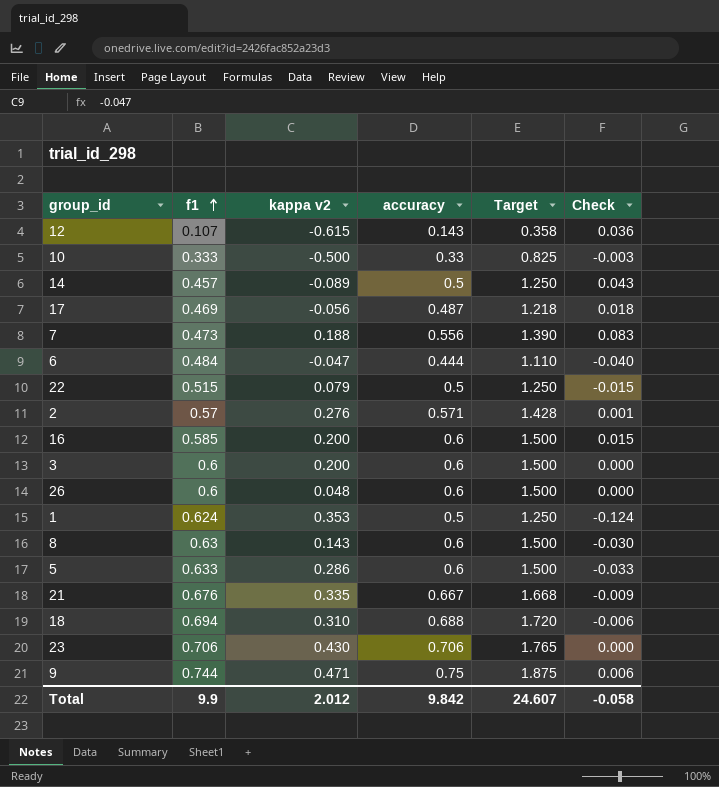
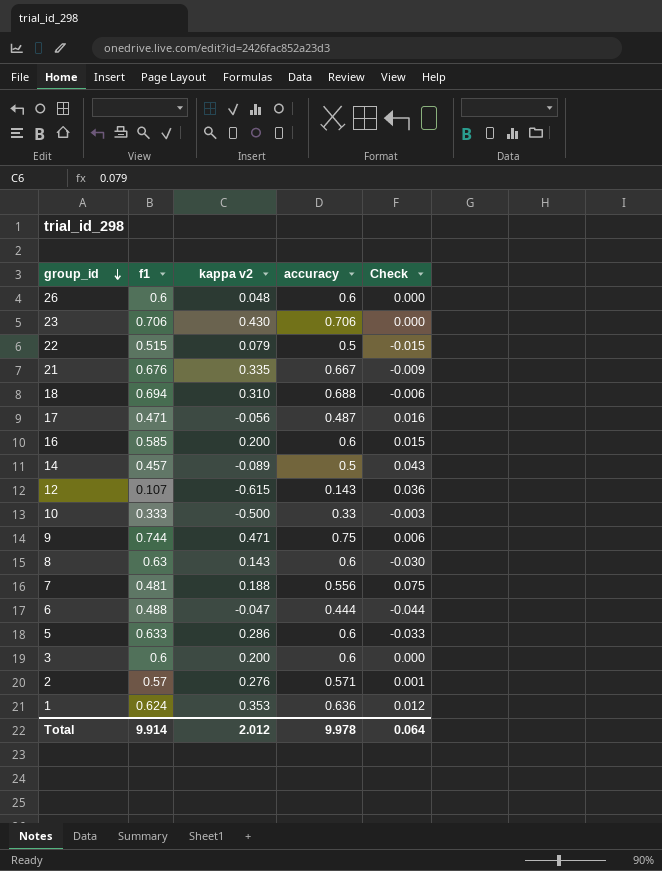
row order: f1 ascending -> group_id descending
column Target | formula: [accuracy] * 2.5 -> none
17 | f1: 0.469 -> 0.471
17 | Check: 0.018 -> 0.016
7 | f1: 0.473 -> 0.481
7 | Check: 0.083 -> 0.075
6 | f1: 0.484 -> 0.488
6 | Check: -0.040 -> -0.044
1 | accuracy: 0.5 -> 0.636
1 | Check: -0.124 -> 0.012
Total | f1: 9.9 -> 9.914
Total | accuracy: 9.842 -> 9.978
Total | Check: -0.058 -> 0.064

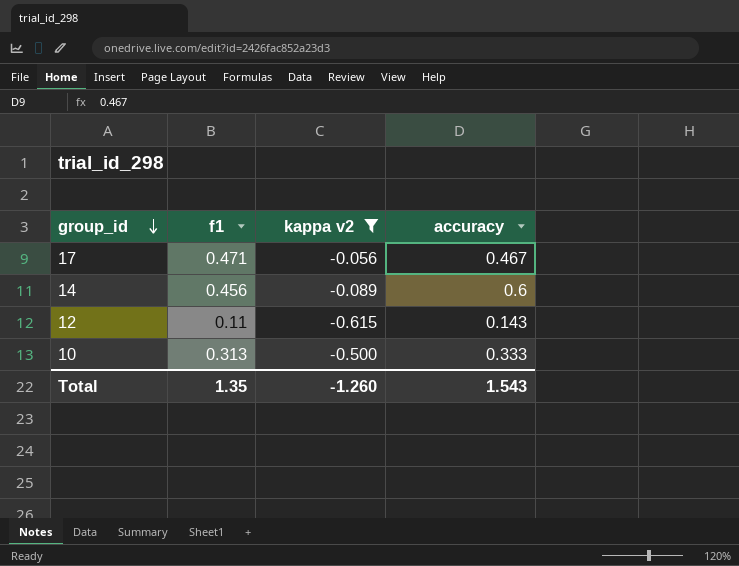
filter: none -> kappa v2 <= -0.056
column Check | formula: [accuracy] - [f1] -> none
17 | accuracy: 0.487 -> 0.467
14 | f1: 0.457 -> 0.456
14 | accuracy: 0.5 -> 0.6
12 | f1: 0.107 -> 0.11
10 | f1: 0.333 -> 0.313
10 | accuracy: 0.33 -> 0.333
Total | f1: 9.914 -> 1.35
Total | kappa v2: 2.012 -> -1.260
Total | accuracy: 9.978 -> 1.543

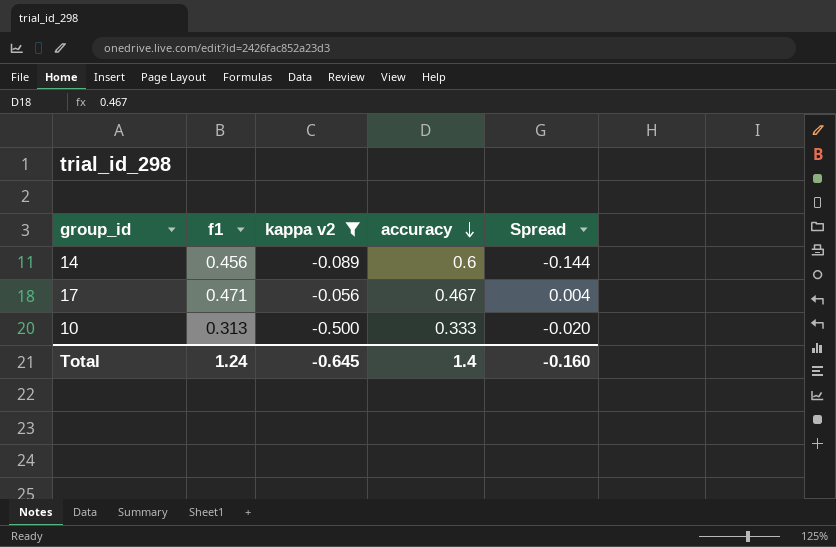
row order: group_id descending -> accuracy descending
column Spread | formula: none -> [f1] - [accuracy]
row 12: 0.11 | -0.615 | 0.143 -> none
Total | f1: 1.35 -> 1.24
Total | kappa v2: -1.260 -> -0.645
Total | accuracy: 1.543 -> 1.4

